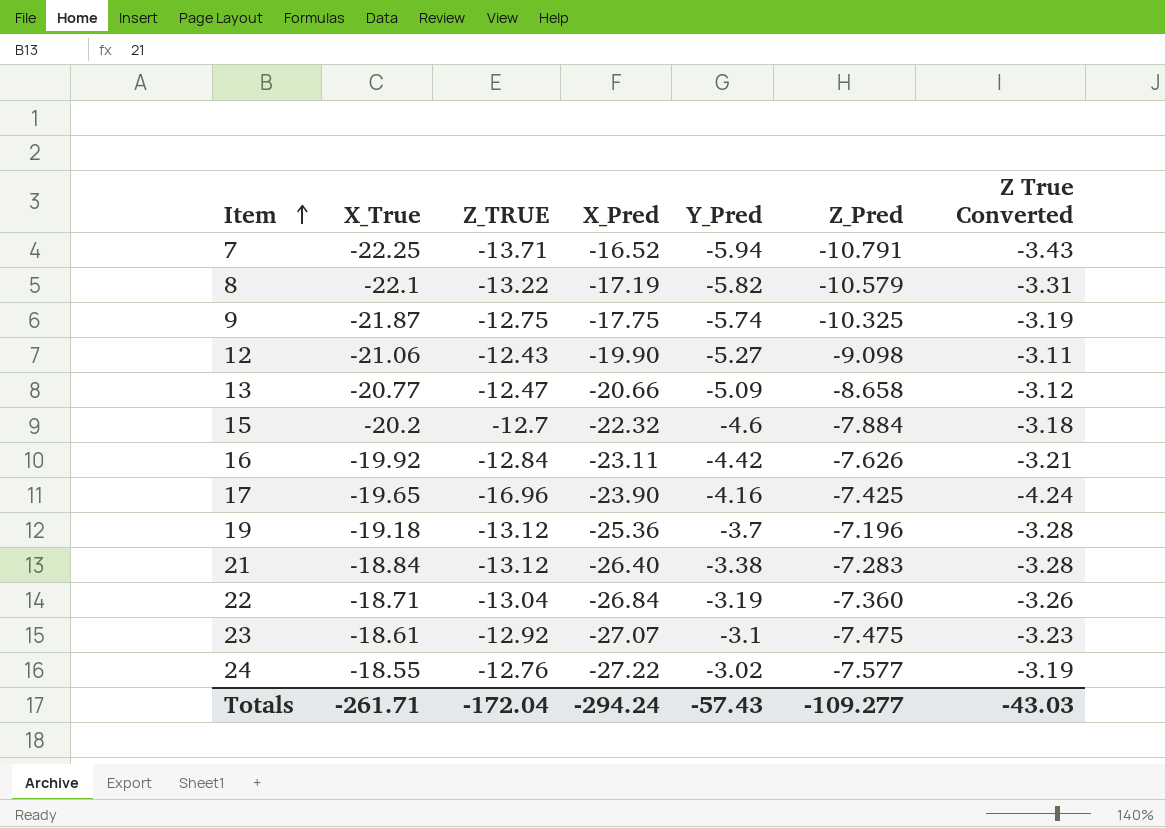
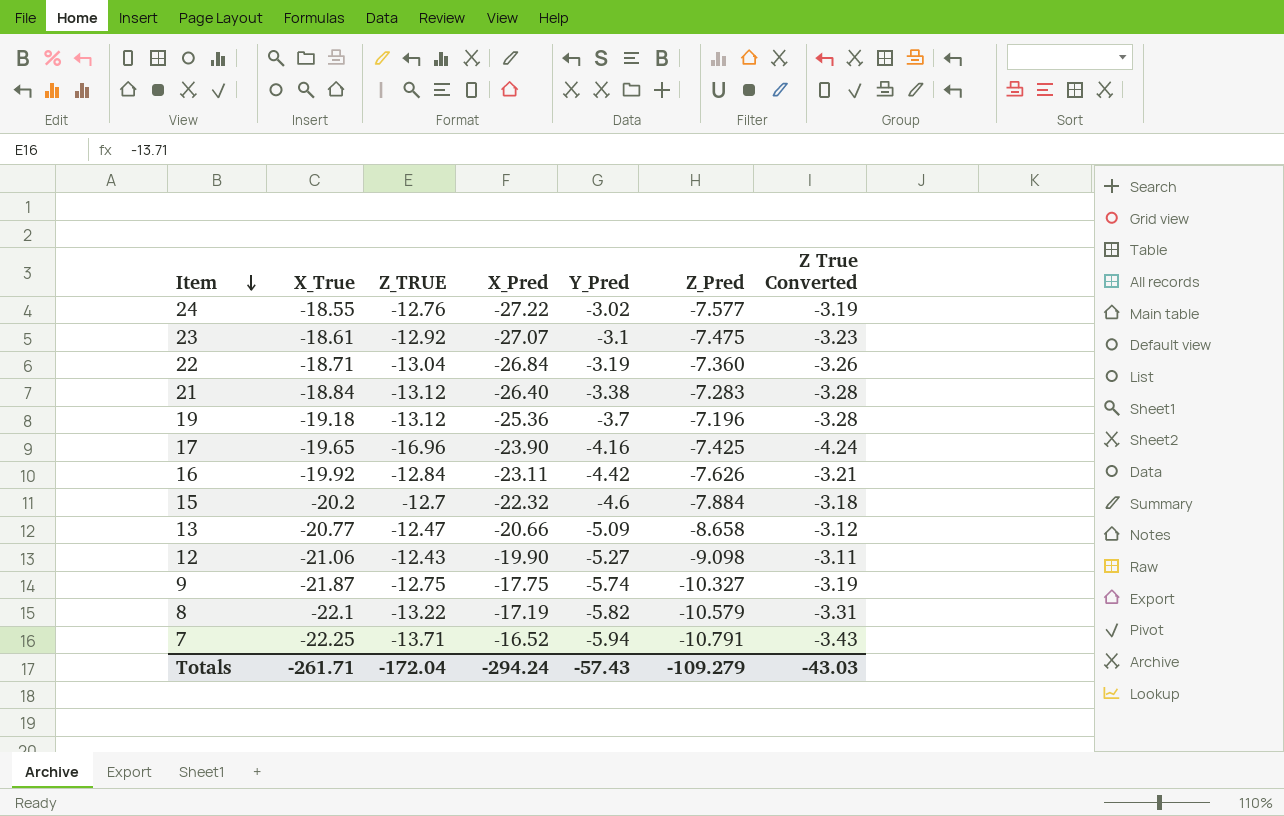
row order: Item ascending -> Item descending
9 | Z_Pred: -10.325 -> -10.327
Totals | Z_Pred: -109.277 -> -109.279

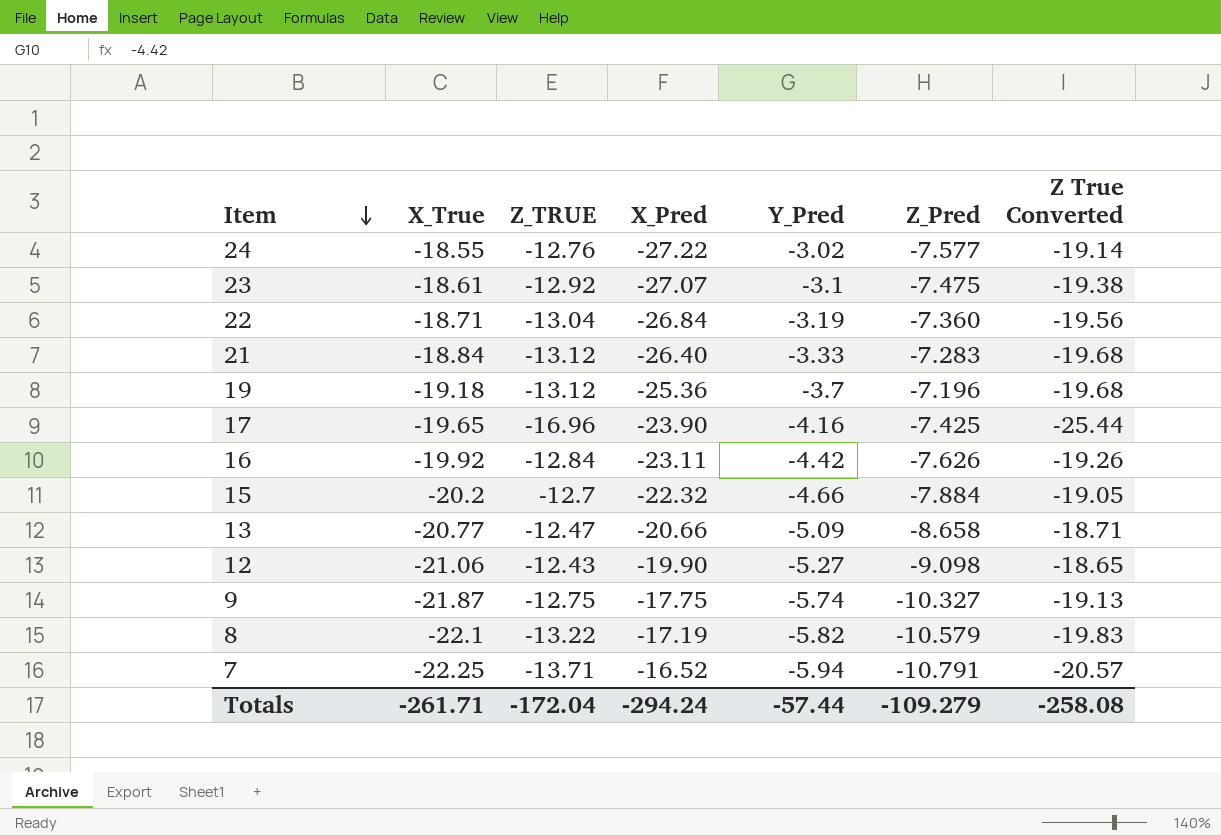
column Z True Converted | formula: [Z_TRUE] * 0.25 -> [Z_TRUE] * 1.5
21 | Y_Pred: -3.38 -> -3.33
15 | Y_Pred: -4.6 -> -4.66
Totals | Y_Pred: -57.43 -> -57.44
Totals | Z True Converted: -43.03 -> -258.08

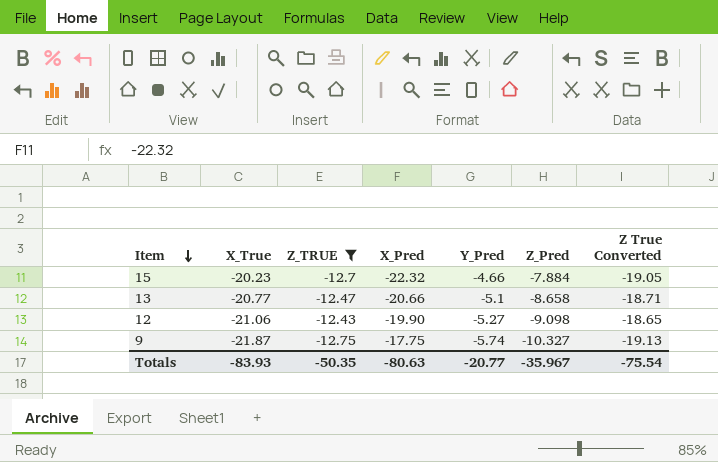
filter: none -> Z_TRUE >= -12.75
15 | X_True: -20.2 -> -20.23
13 | Y_Pred: -5.09 -> -5.1
Totals | X_True: -261.71 -> -83.93
Totals | Z_TRUE: -172.04 -> -50.35
Totals | X_Pred: -294.24 -> -80.63
Totals | Y_Pred: -57.44 -> -20.77
Totals | Z_Pred: -109.279 -> -35.967
Totals | Z True Converted: -258.08 -> -75.54

